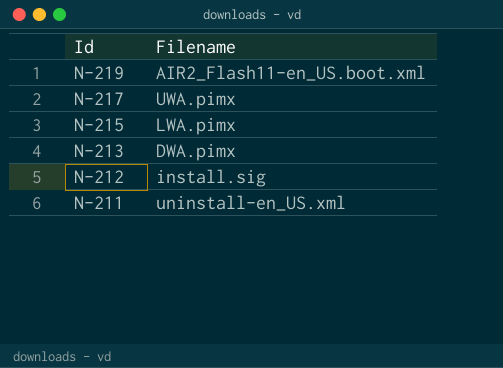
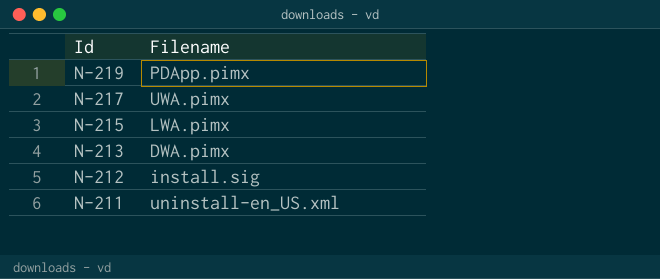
N-219 | Filename: AIR2_Flash11-en_US.boot.xml -> PDApp.pimx

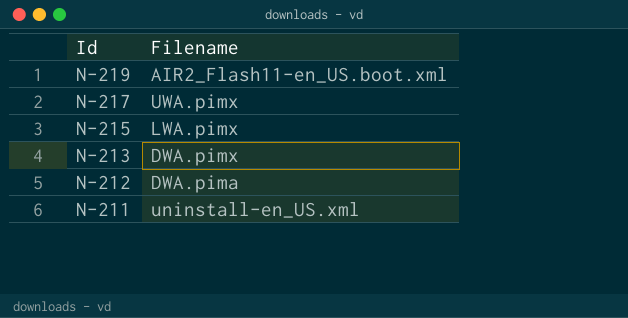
N-219 | Filename: PDApp.pimx -> AIR2_Flash11-en_US.boot.xml
N-212 | Filename: install.sig -> DWA.pima

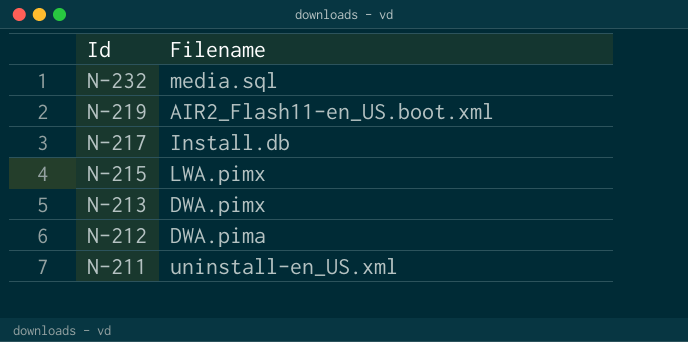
row N-232: none -> media.sql
N-217 | Filename: UWA.pimx -> Install.db

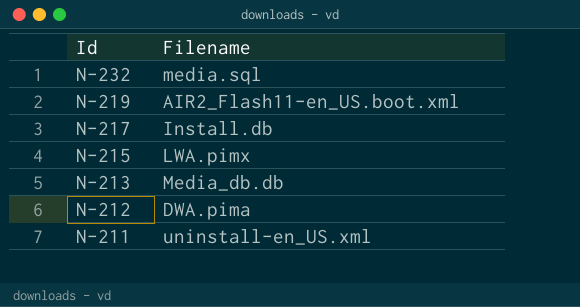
N-213 | Filename: DWA.pimx -> Media_db.db

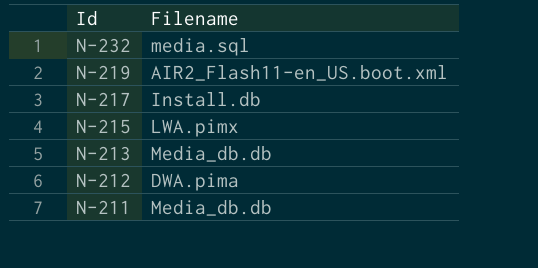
N-211 | Filename: uninstall-en_US.xml -> Media_db.db

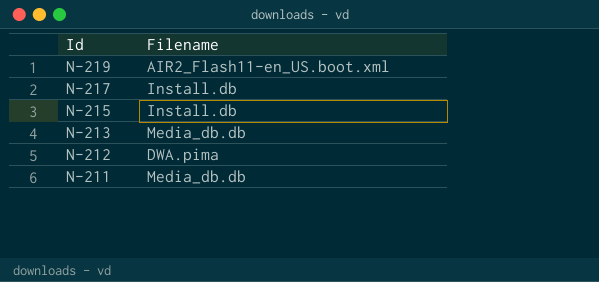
row N-232: media.sql -> none
N-215 | Filename: LWA.pimx -> Install.db

